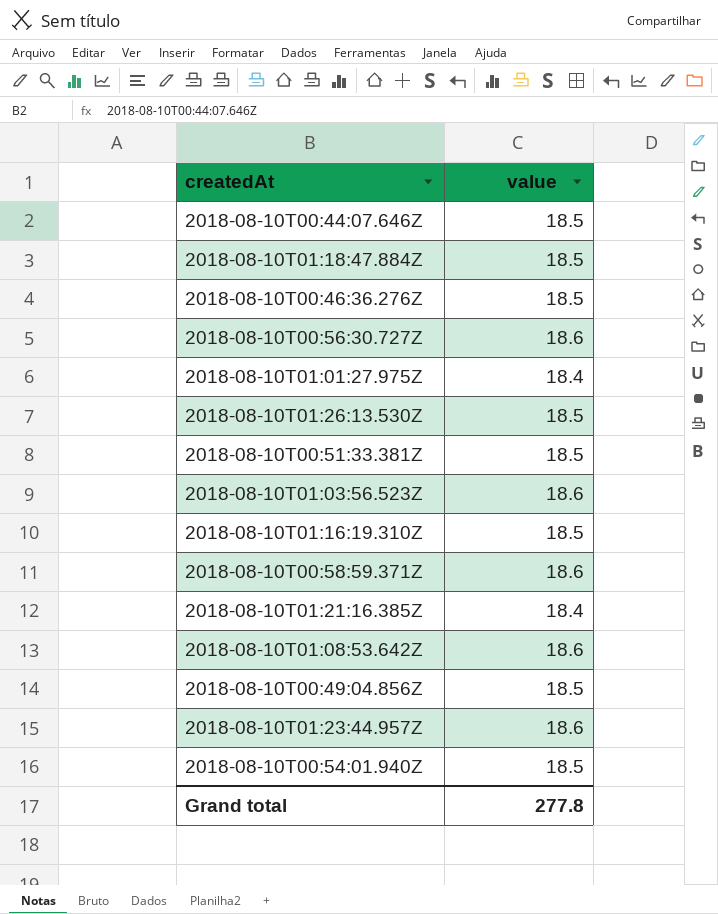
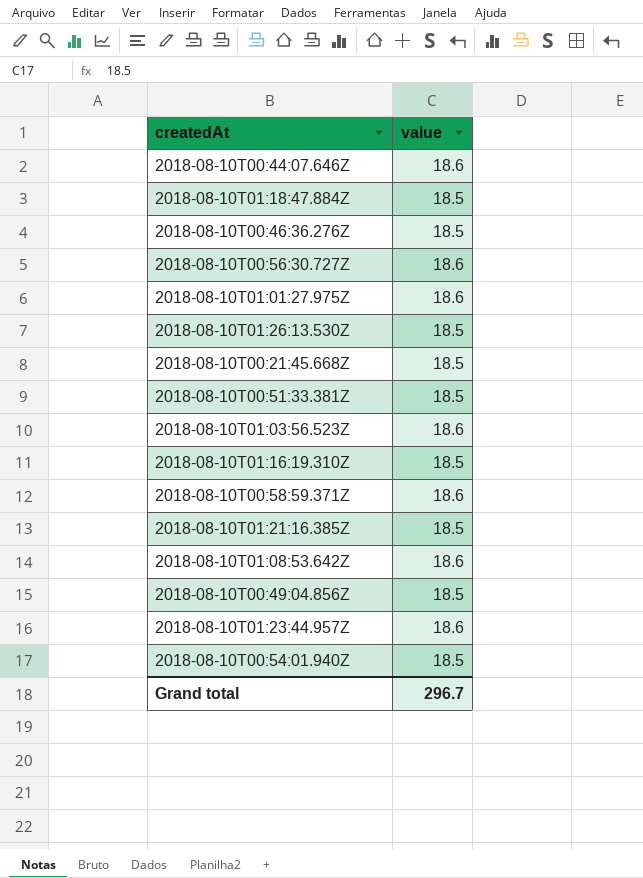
2018-08-10T00:44:07.646Z | value: 18.5 -> 18.6
2018-08-10T01:01:27.975Z | value: 18.4 -> 18.6
row 2018-08-10T00:21:45.668Z: none -> 18.5
2018-08-10T01:21:16.385Z | value: 18.4 -> 18.5
Grand total | value: 277.8 -> 296.7

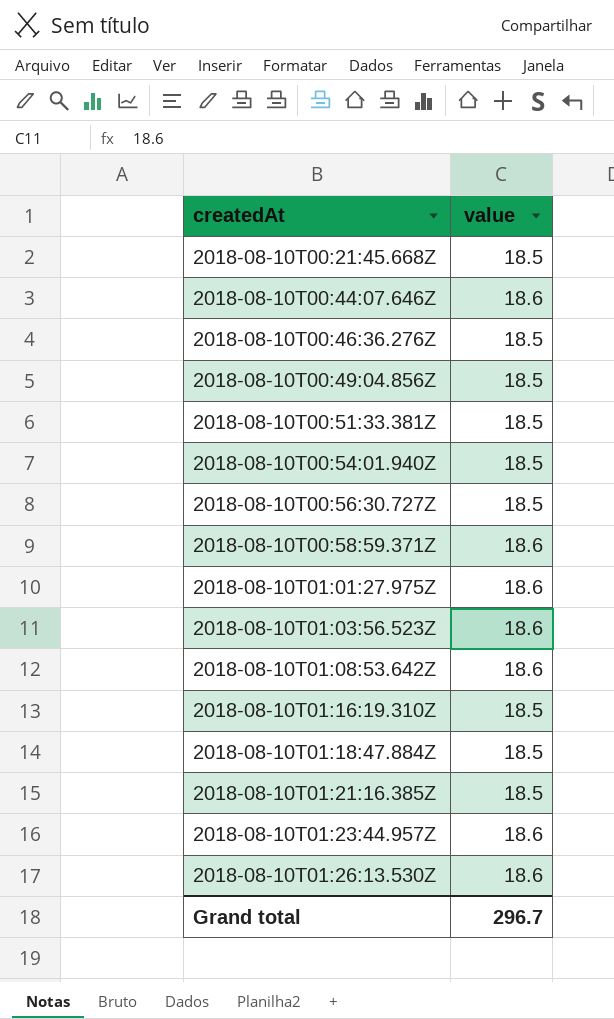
row order: none -> createdAt ascending
2018-08-10T00:56:30.727Z | value: 18.6 -> 18.5
2018-08-10T01:26:13.530Z | value: 18.5 -> 18.6

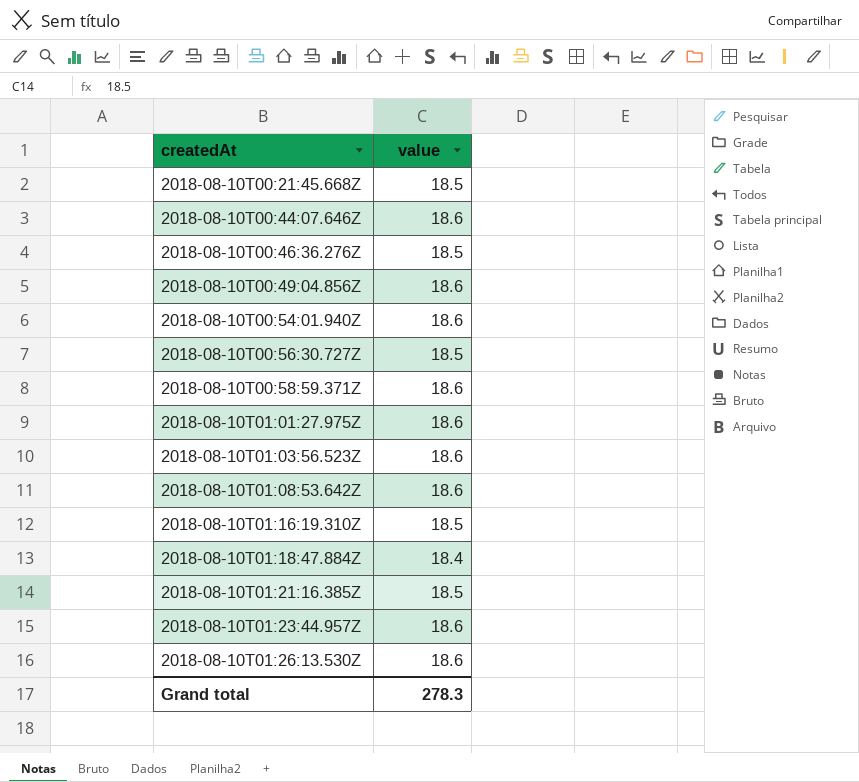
row 2018-08-10T00:51:33.381Z: 18.5 -> none
2018-08-10T00:49:04.856Z | value: 18.5 -> 18.6
2018-08-10T00:54:01.940Z | value: 18.5 -> 18.6
2018-08-10T01:18:47.884Z | value: 18.5 -> 18.4
Grand total | value: 296.7 -> 278.3

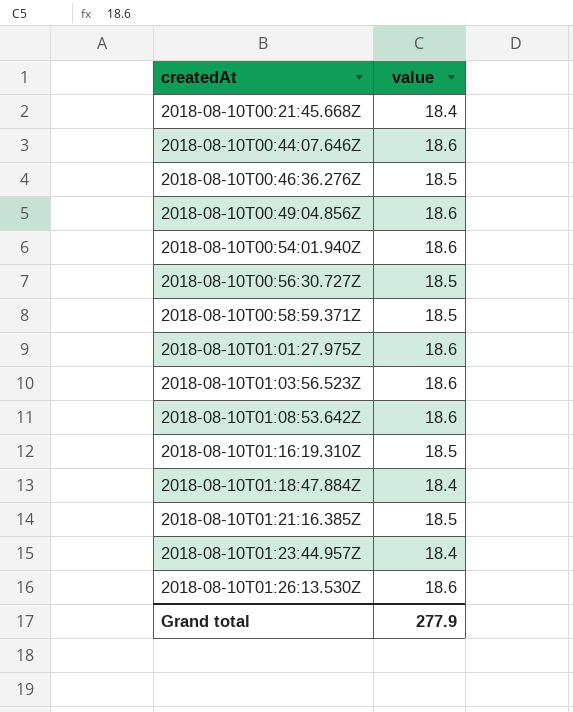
2018-08-10T00:21:45.668Z | value: 18.5 -> 18.4
2018-08-10T00:58:59.371Z | value: 18.6 -> 18.5
2018-08-10T01:23:44.957Z | value: 18.6 -> 18.4
Grand total | value: 278.3 -> 277.9

